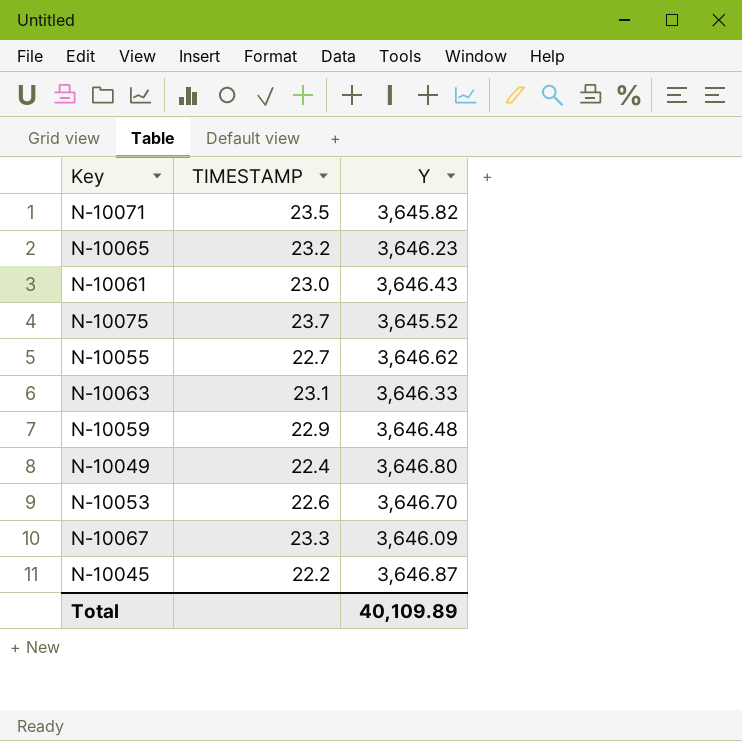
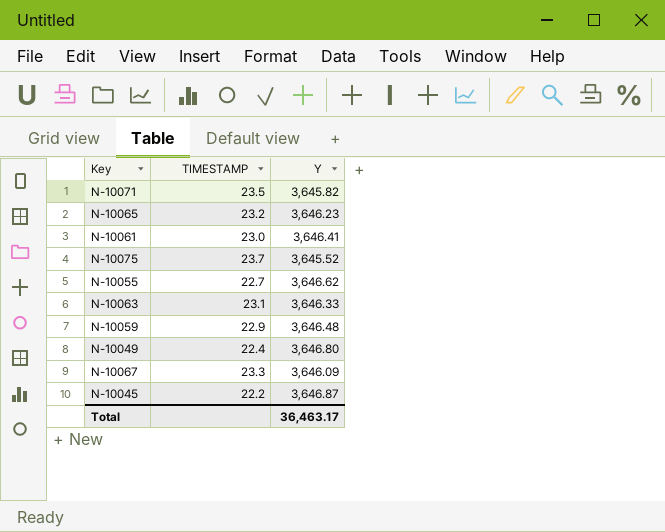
row N-10053: 22.6 | 3,646.70 -> none
N-10061 | Y: 3,646.43 -> 3,646.41
Total | Y: 40,109.89 -> 36,463.17

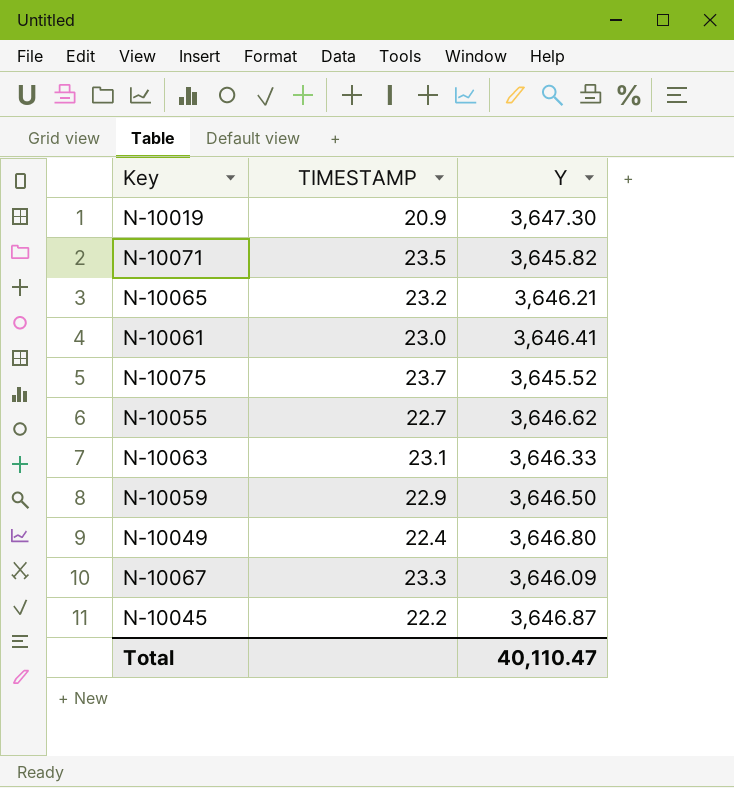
row N-10019: none -> 20.9 | 3,647.30
N-10065 | Y: 3,646.23 -> 3,646.21
N-10059 | Y: 3,646.48 -> 3,646.50
Total | Y: 36,463.17 -> 40,110.47

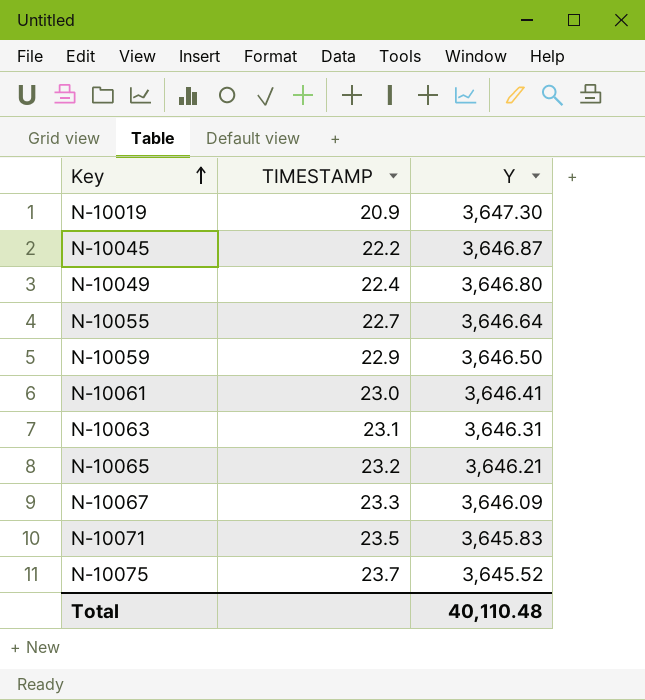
row order: none -> Key ascending
N-10055 | Y: 3,646.62 -> 3,646.64
N-10063 | Y: 3,646.33 -> 3,646.31
N-10071 | Y: 3,645.82 -> 3,645.83
Total | Y: 40,110.47 -> 40,110.48

